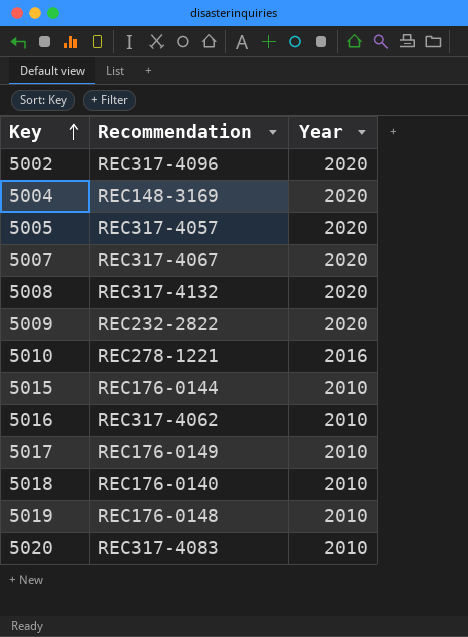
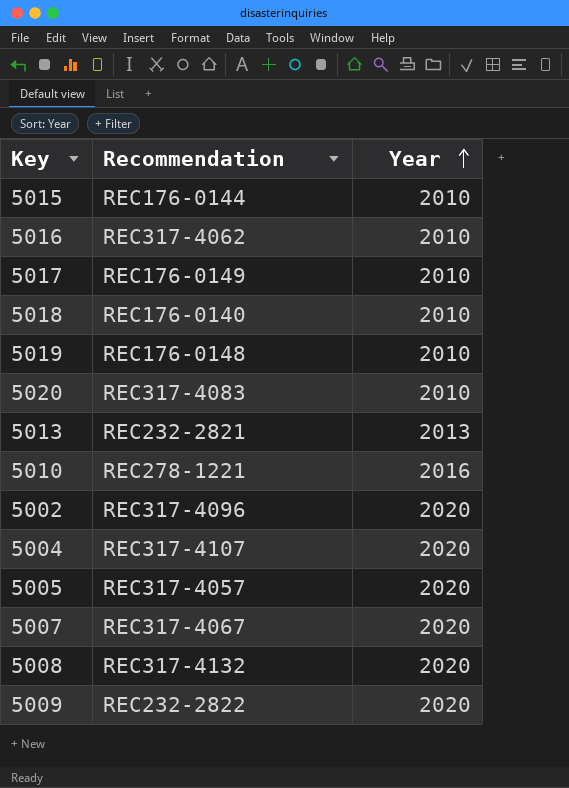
row order: Key ascending -> Year ascending
row 5013: none -> REC232-2821 | 2013
5004 | Recommendation: REC148-3169 -> REC317-4107

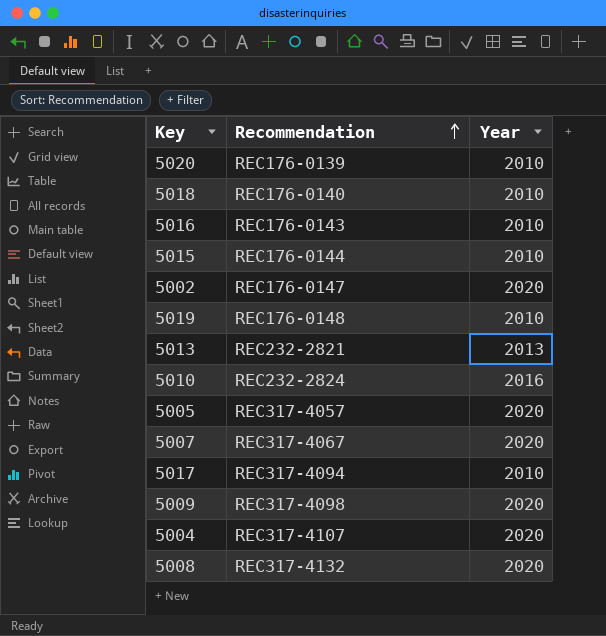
row order: Year ascending -> Recommendation ascending
5020 | Recommendation: REC317-4083 -> REC176-0139
5016 | Recommendation: REC317-4062 -> REC176-0143
5002 | Recommendation: REC317-4096 -> REC176-0147
5010 | Recommendation: REC278-1221 -> REC232-2824
5017 | Recommendation: REC176-0149 -> REC317-4094
5009 | Recommendation: REC232-2822 -> REC317-4098

